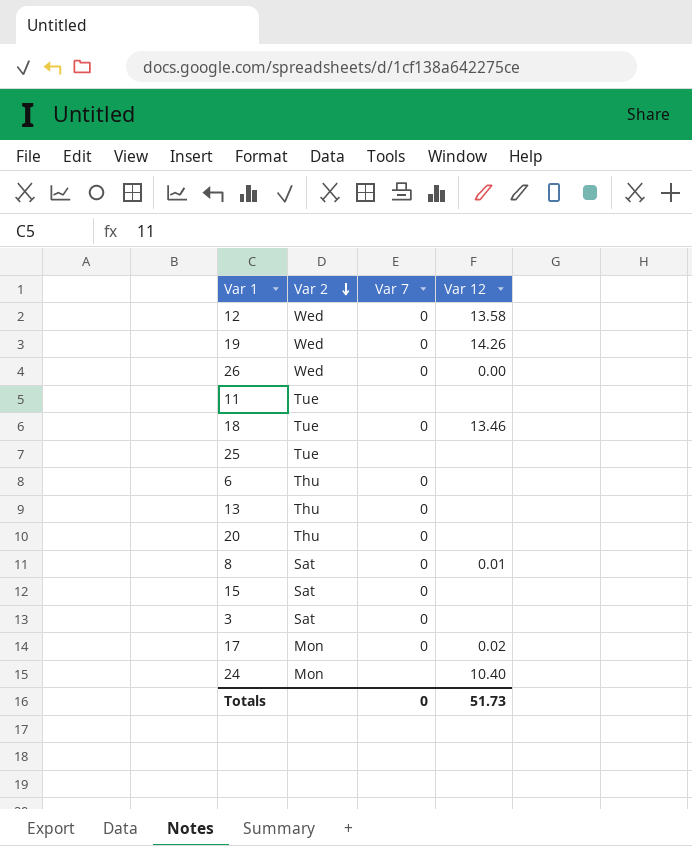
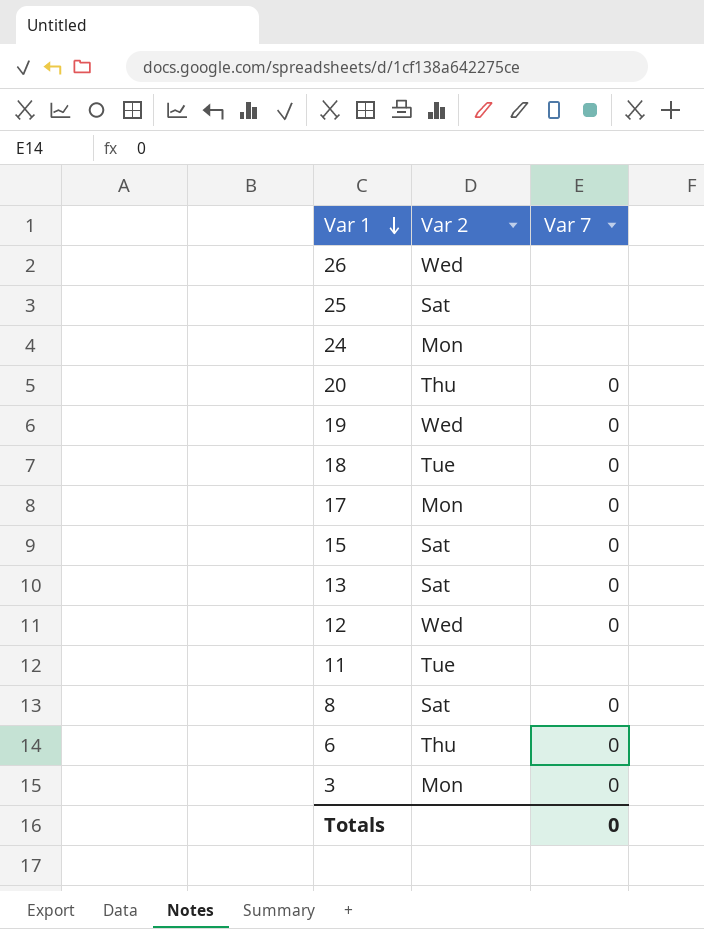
row order: Var 2 descending -> Var 1 descending
column Var 12 | position: 4 -> none
26 | Var 7: 0 -> none
25 | Var 2: Tue -> Sat
13 | Var 2: Thu -> Sat
3 | Var 2: Sat -> Mon

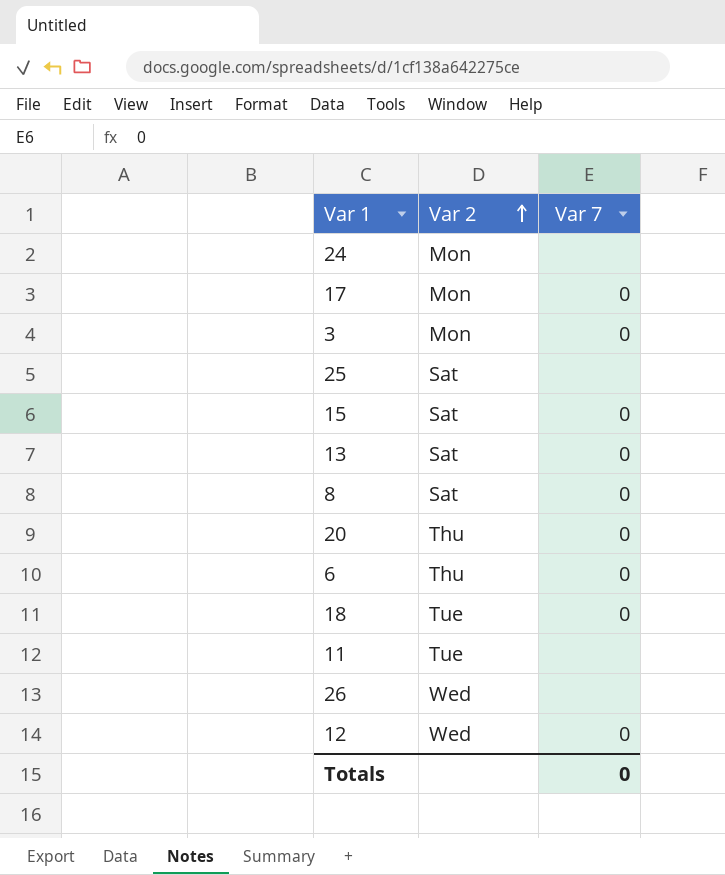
row order: Var 1 descending -> Var 2 ascending
row 19: Wed | 0 -> none

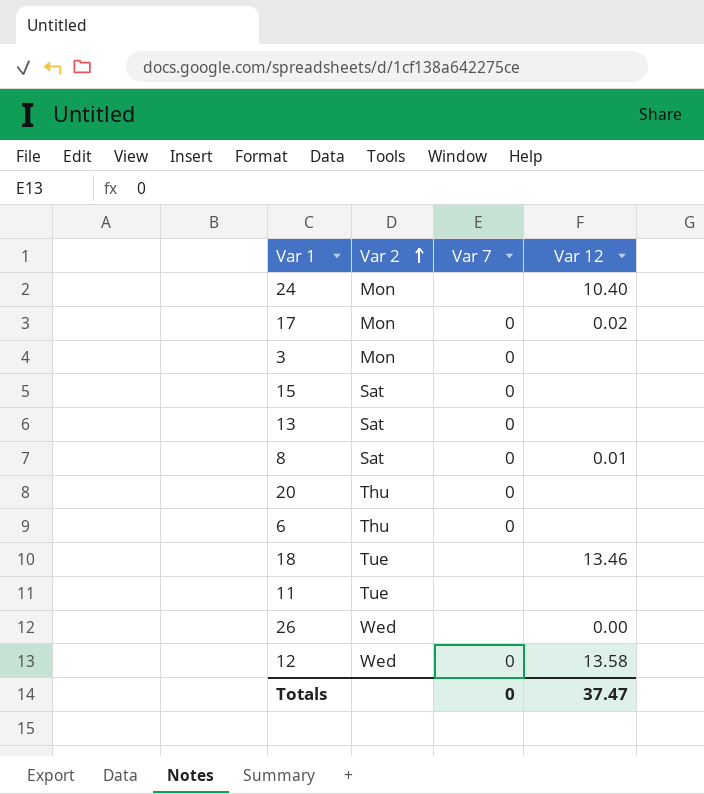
column Var 12 | position: none -> 4
row 25: Sat | none -> none
18 | Var 7: 0 -> none

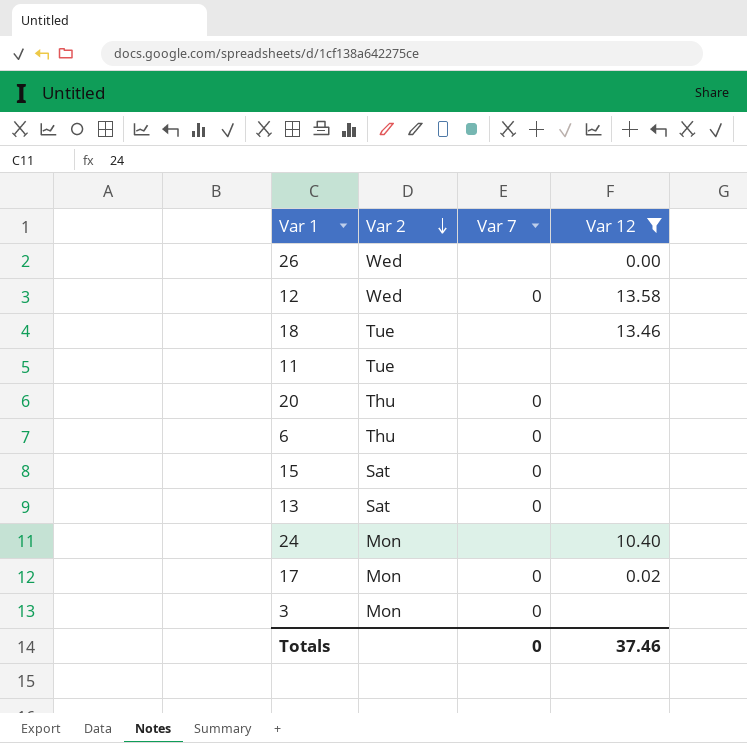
filter: none -> Var 12 != 0.01
row order: Var 2 ascending -> Var 2 descending
Totals | Var 12: 37.47 -> 37.46

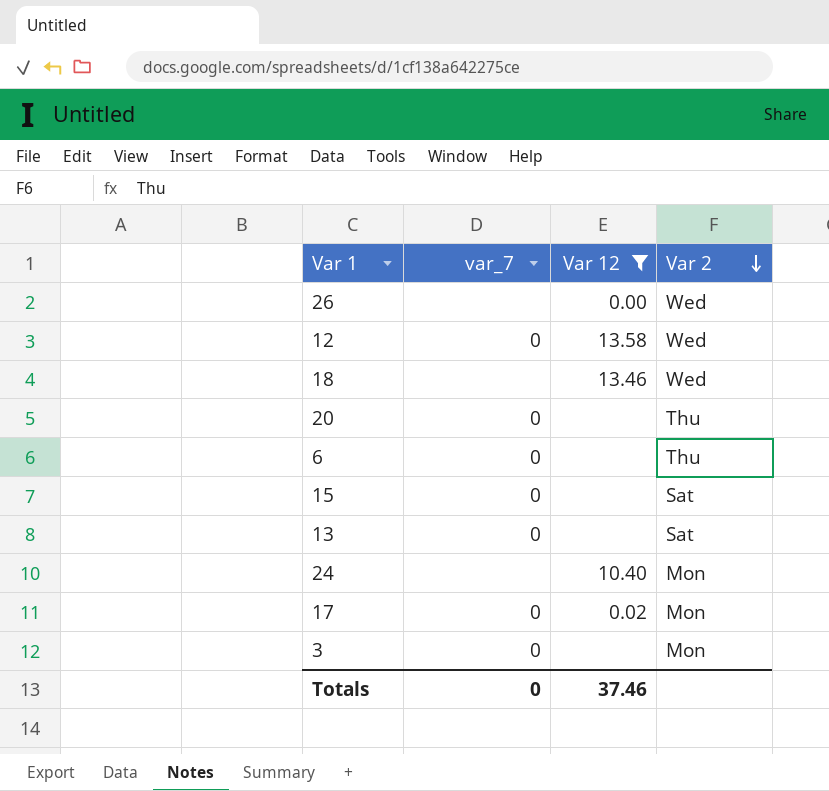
column name: Var 7 -> var_7
column Var 2 | position: 2 -> 4
row 11: Tue | none | none -> none
18 | Var 2: Tue -> Wed

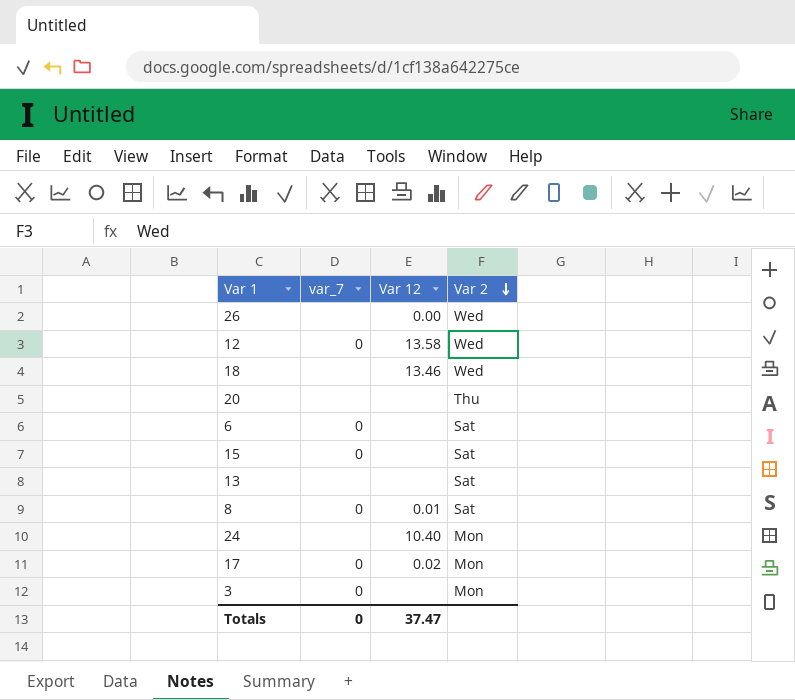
filter: Var 12 != 0.01 -> none
20 | var_7: 0 -> none
6 | Var 2: Thu -> Sat
13 | var_7: 0 -> none
Totals | Var 12: 37.46 -> 37.47

